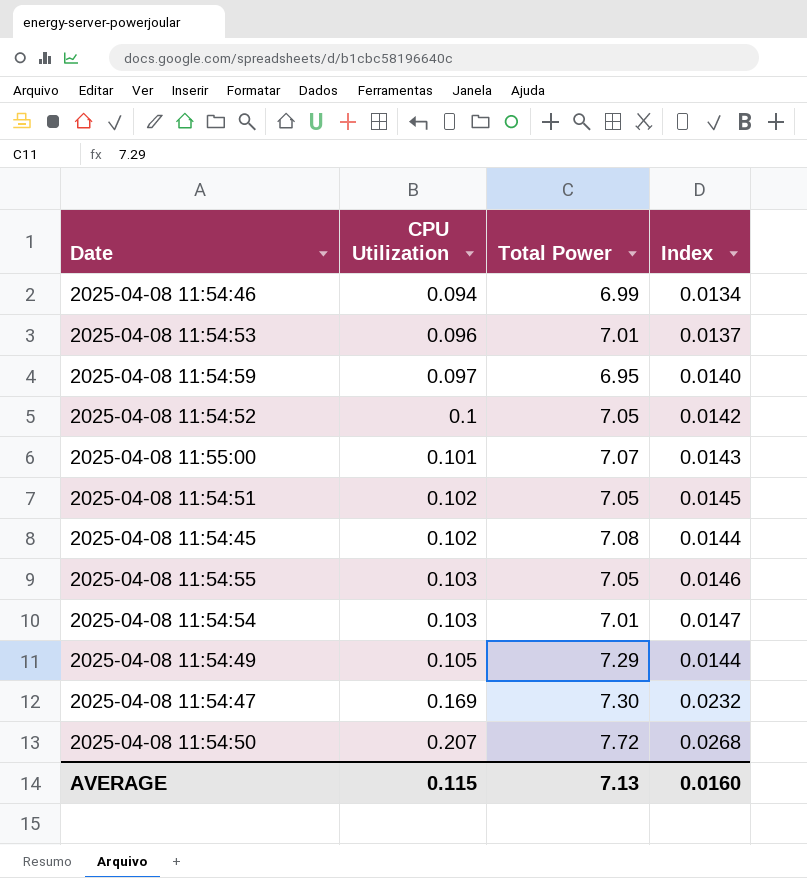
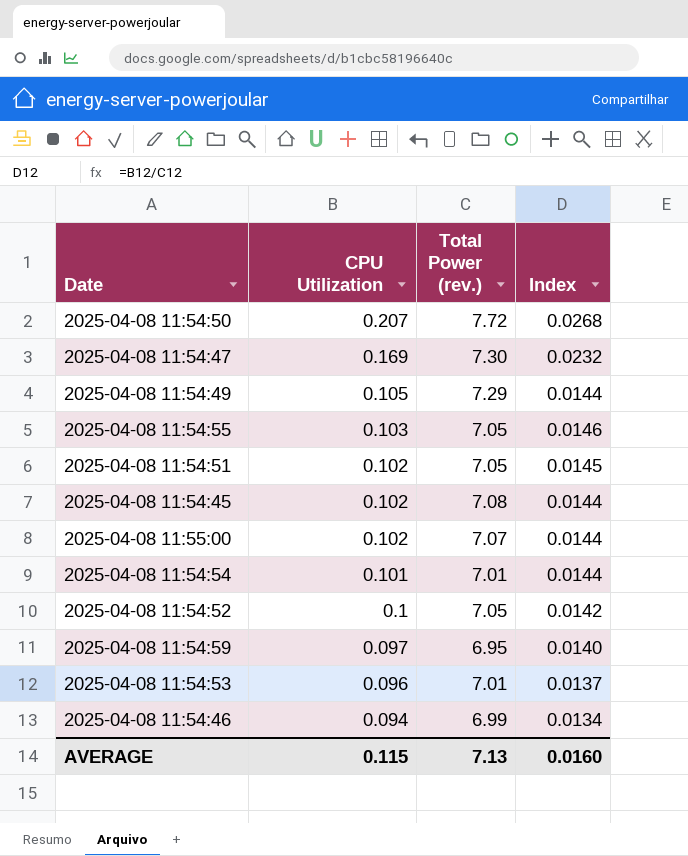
row order: CPU Utilization ascending -> CPU Utilization descending
column name: Total Power -> Total Power (rev.)
2025-04-08 11:55:00 | CPU Utilization: 0.101 -> 0.102
2025-04-08 11:55:00 | Index: 0.0143 -> 0.0144
2025-04-08 11:54:54 | CPU Utilization: 0.103 -> 0.101
2025-04-08 11:54:54 | Index: 0.0147 -> 0.0144

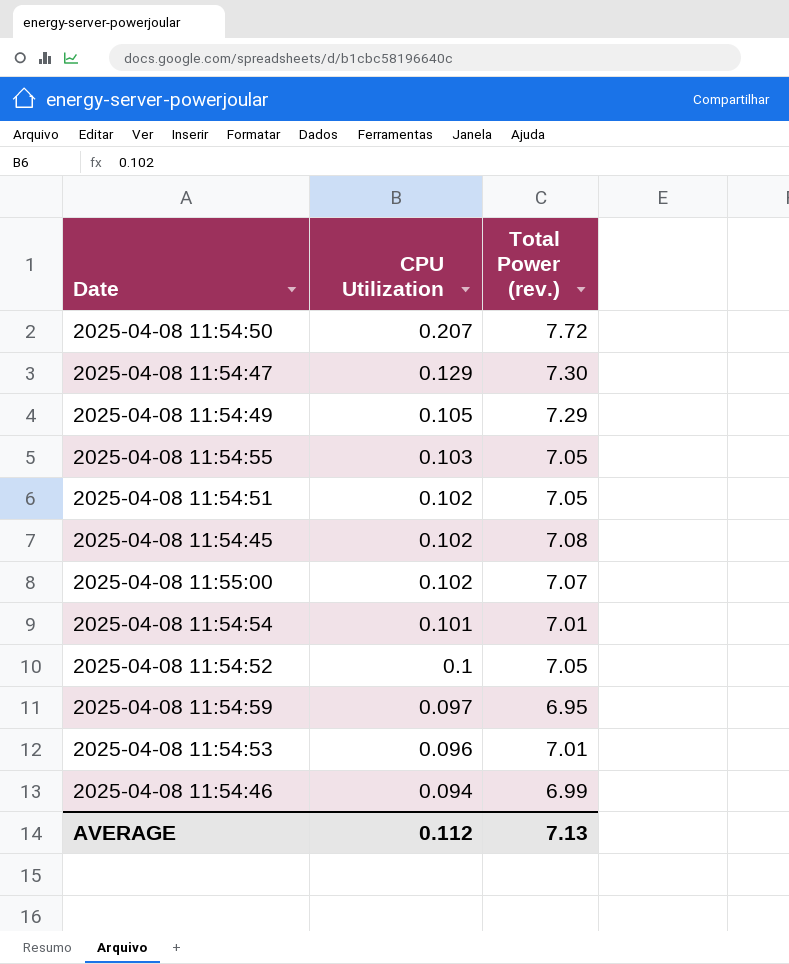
column Index | formula: [CPU Utilization] / [Total Power (rev.)] -> none
2025-04-08 11:54:47 | CPU Utilization: 0.169 -> 0.129
AVERAGE | CPU Utilization: 0.115 -> 0.112

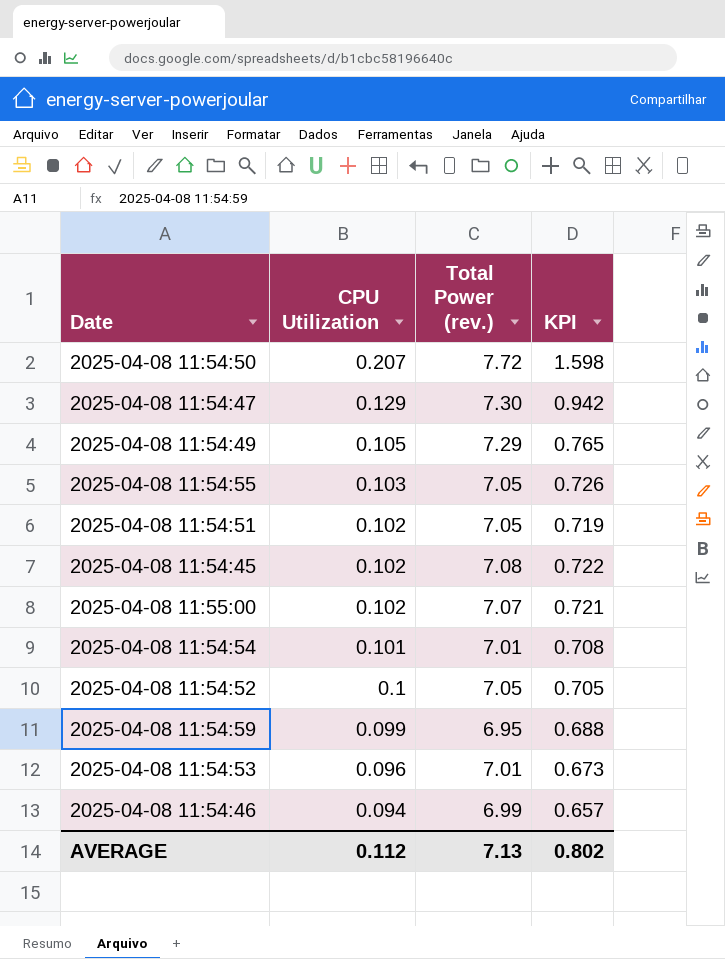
column KPI | formula: none -> [CPU Utilization] * [Total Power (rev.)]
2025-04-08 11:54:59 | CPU Utilization: 0.097 -> 0.099

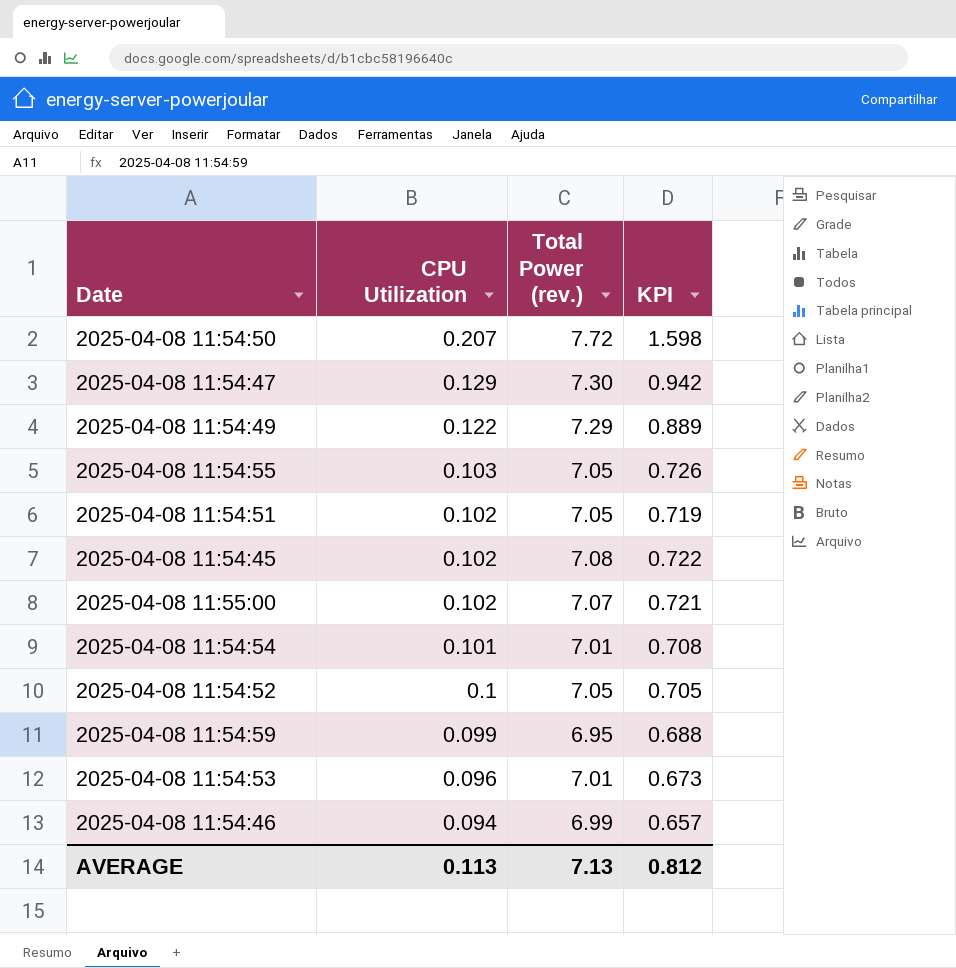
2025-04-08 11:54:49 | CPU Utilization: 0.105 -> 0.122
2025-04-08 11:54:49 | KPI: 0.765 -> 0.889
AVERAGE | CPU Utilization: 0.112 -> 0.113
AVERAGE | KPI: 0.802 -> 0.812

